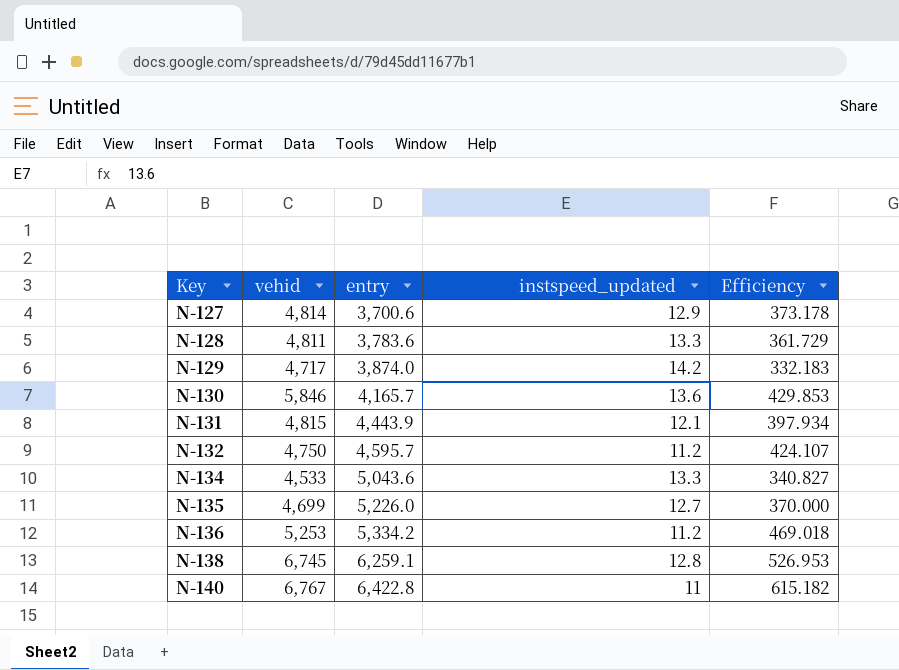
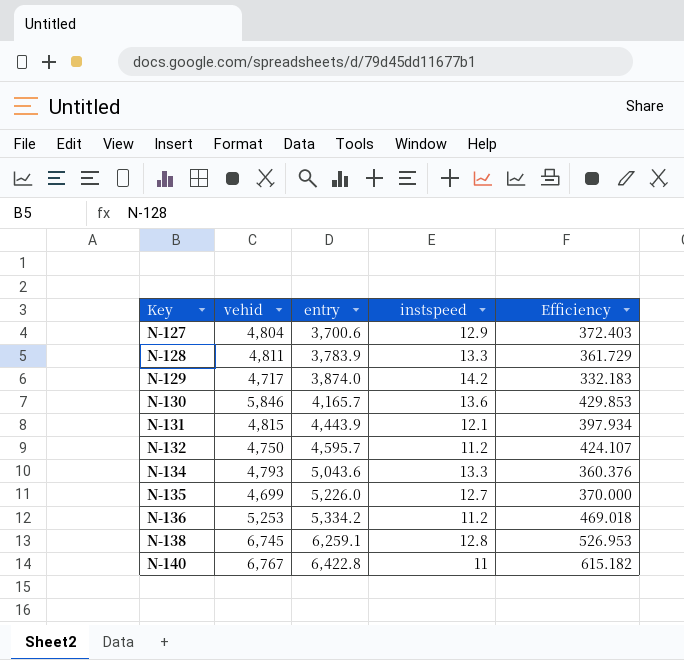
column name: instspeed_updated -> instspeed
N-127 | vehid: 4,814 -> 4,804
N-127 | Efficiency: 373.178 -> 372.403
N-128 | entry: 3,783.6 -> 3,783.9
N-134 | vehid: 4,533 -> 4,793
N-134 | Efficiency: 340.827 -> 360.376

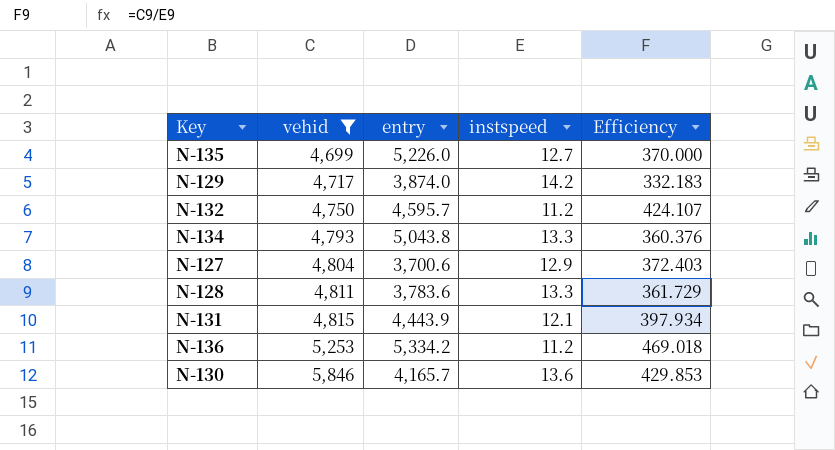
filter: none -> vehid <= 5,846
row order: Key ascending -> vehid ascending
N-134 | entry: 5,043.6 -> 5,043.8
N-128 | entry: 3,783.9 -> 3,783.6

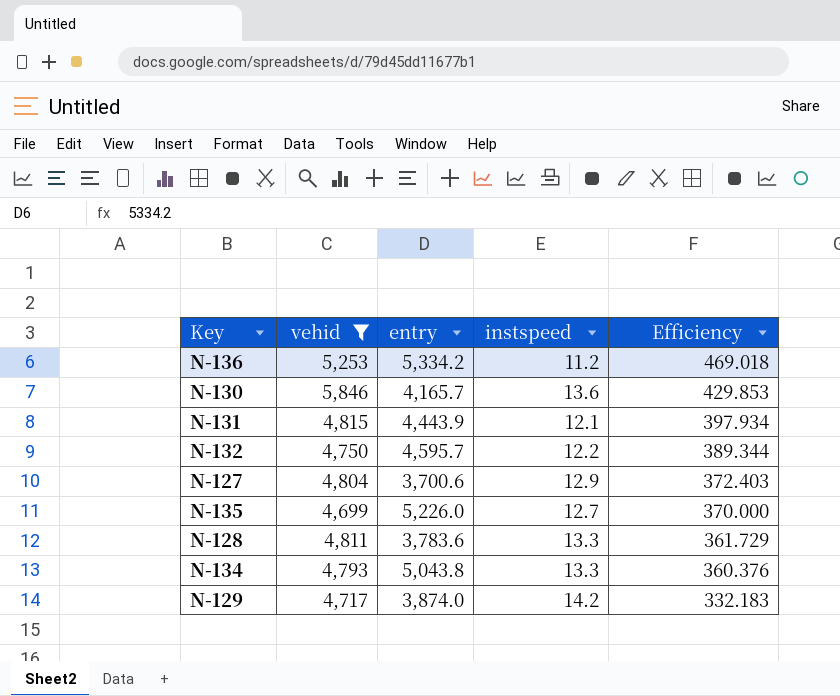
row order: vehid ascending -> Efficiency descending
N-132 | instspeed: 11.2 -> 12.2
N-132 | Efficiency: 424.107 -> 389.344

